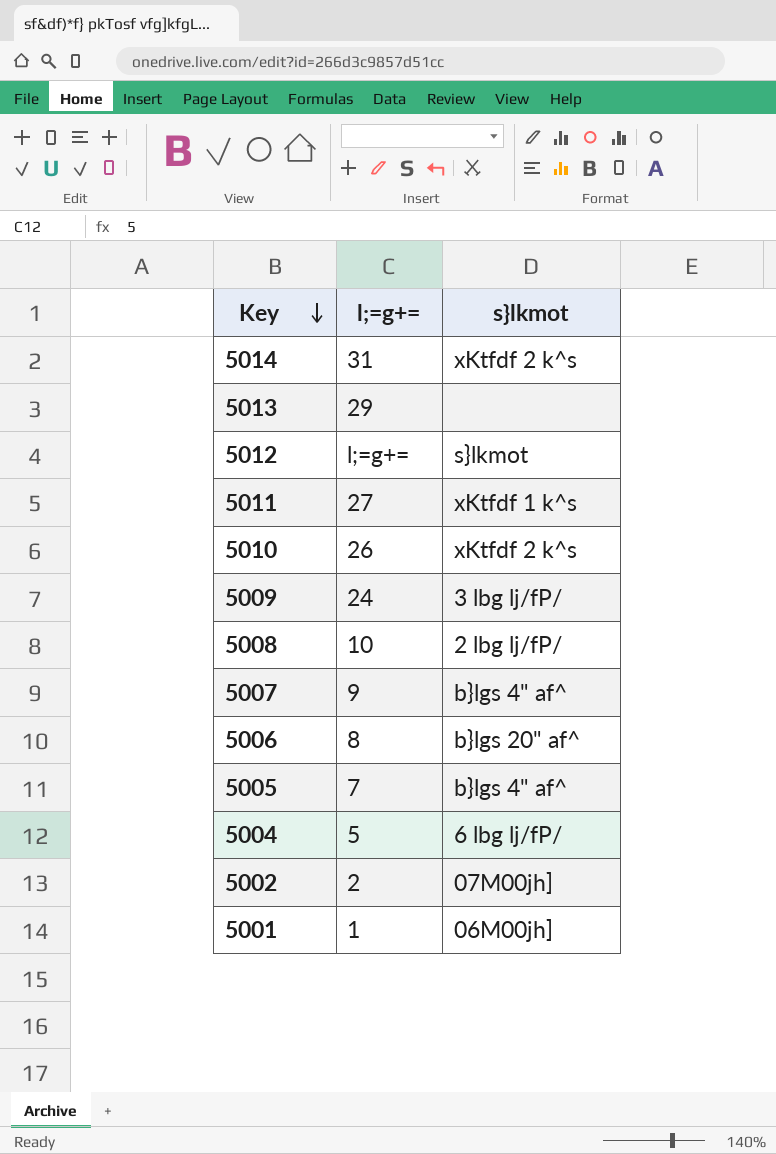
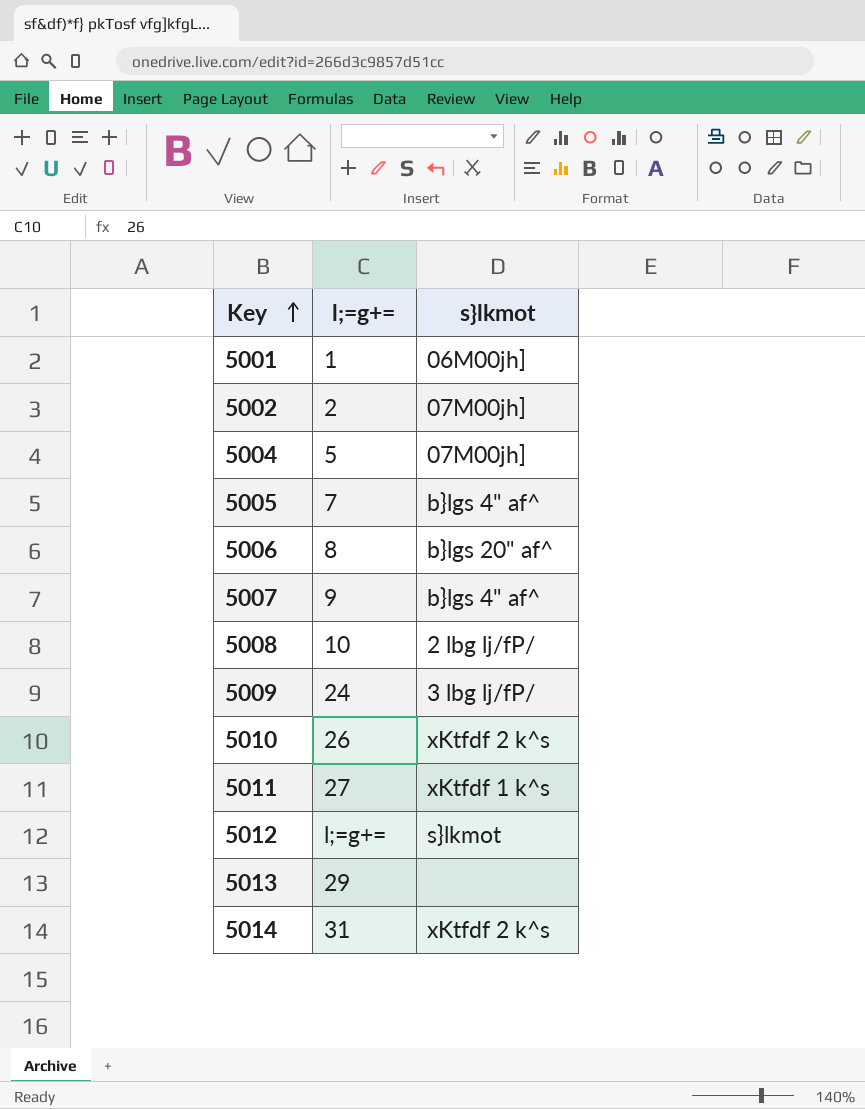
row order: Key descending -> Key ascending
5004 | s}lkmot: 6 lbg lj/fP/ -> 07M00jh]

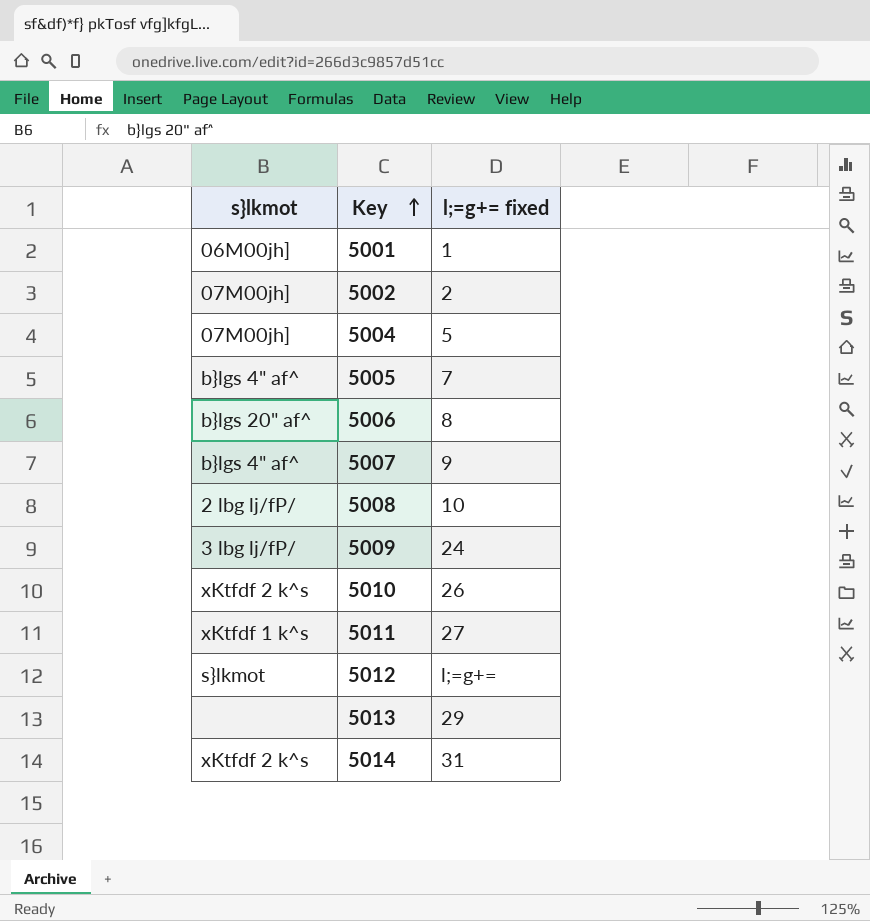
column s}lkmot | position: 3 -> 1
column name: l;=g+= -> l;=g+= fixed

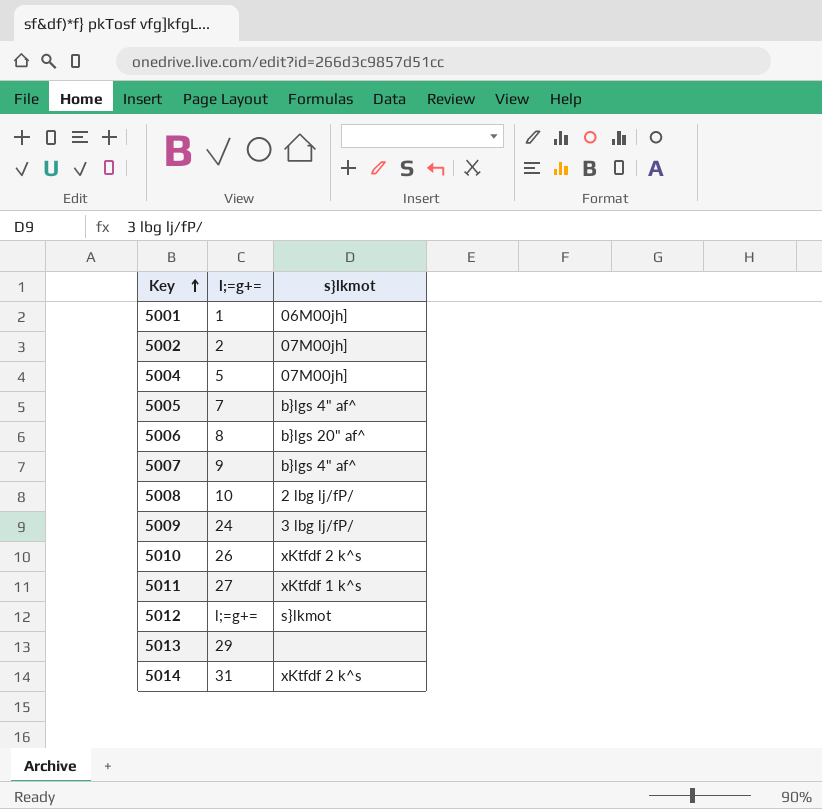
column name: l;=g+= fixed -> l;=g+=
column s}lkmot | position: 1 -> 3

